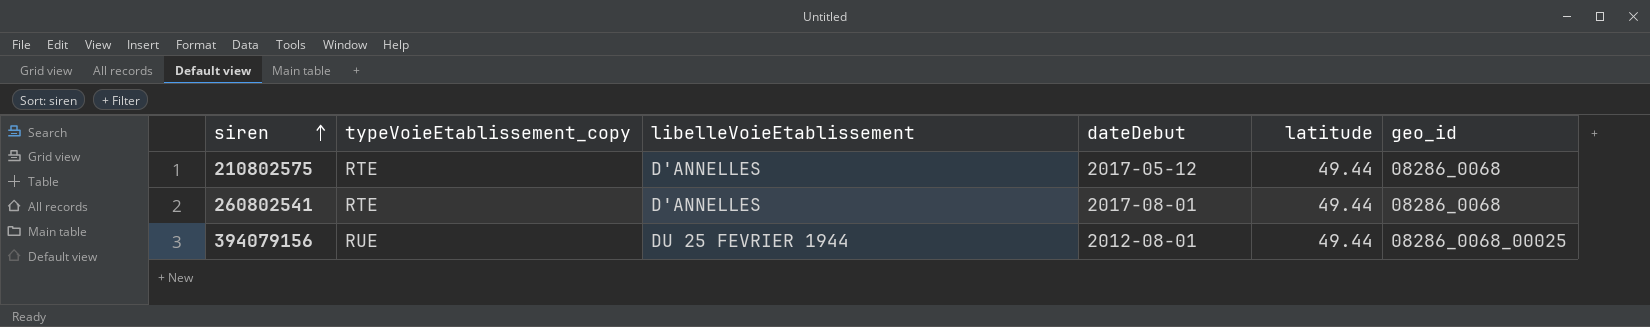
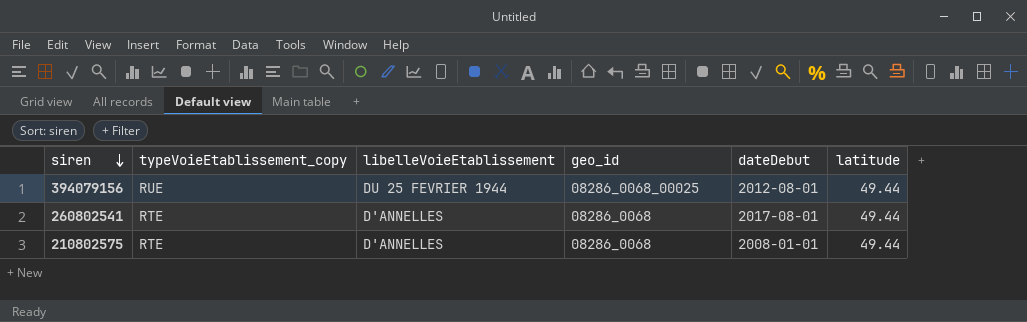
row order: siren ascending -> siren descending
column geo_id | position: 6 -> 4
210802575 | dateDebut: 2017-05-12 -> 2008-01-01

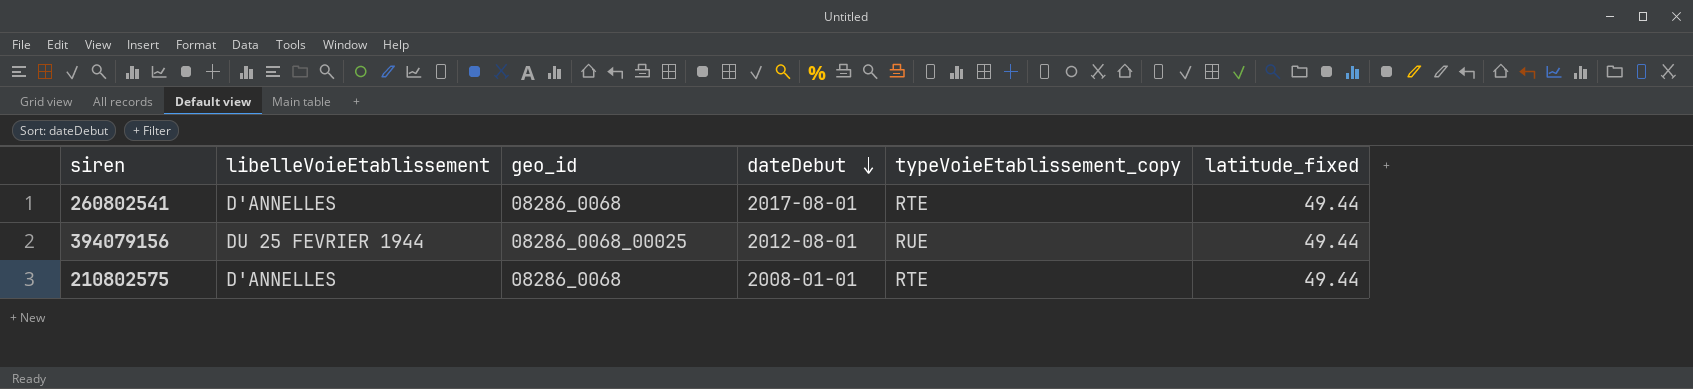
row order: siren descending -> dateDebut descending
column typeVoieEtablissement_copy | position: 2 -> 5
column name: latitude -> latitude_fixed

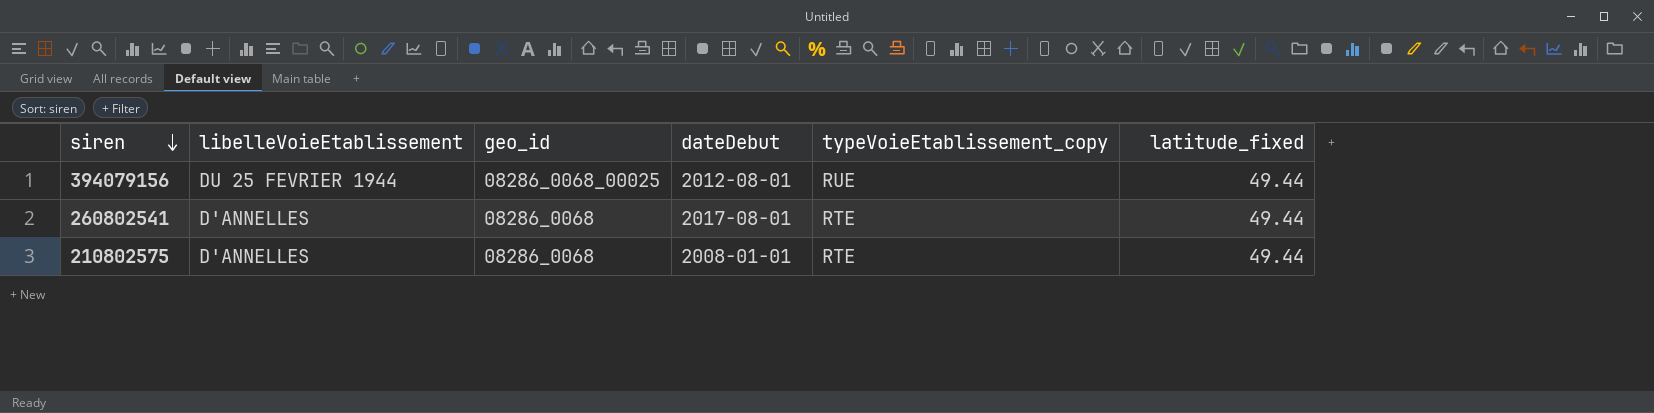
row order: dateDebut descending -> siren descending

